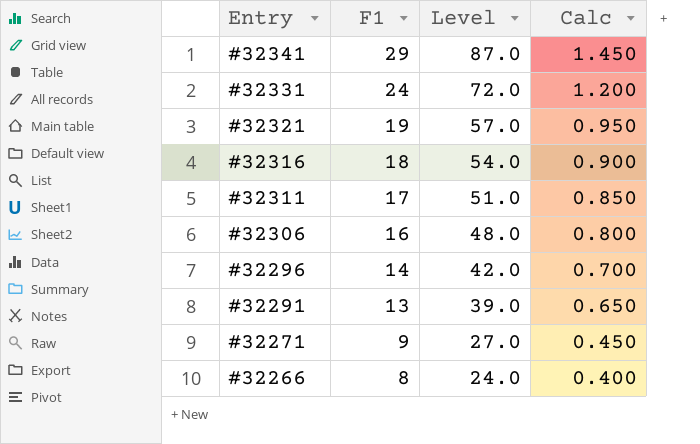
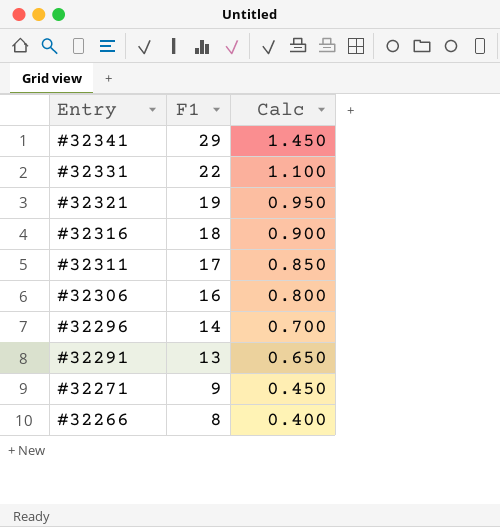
column Level | formula: [F1] * 3 -> none
#32331 | F1: 24 -> 22
#32331 | Calc: 1.200 -> 1.100

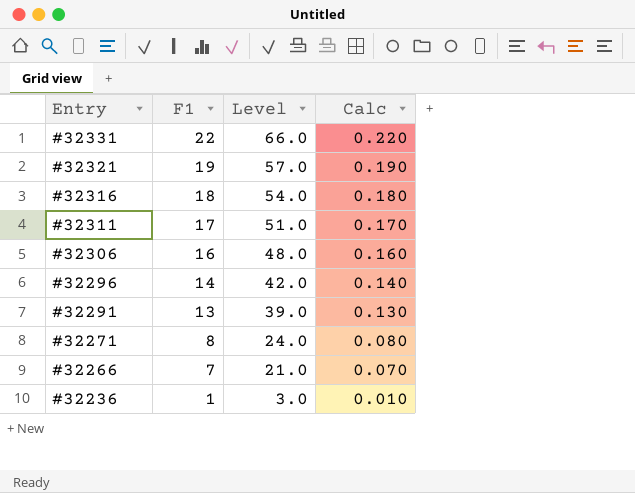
column Level | formula: none -> [F1] * 3
column Calc | formula: [F1] * 0.05 -> [F1] * 0.01
row #32341: 29 | 1.450 -> none
#32271 | F1: 9 -> 8
#32266 | F1: 8 -> 7
row #32236: none -> 1 | 3.0 | 0.010

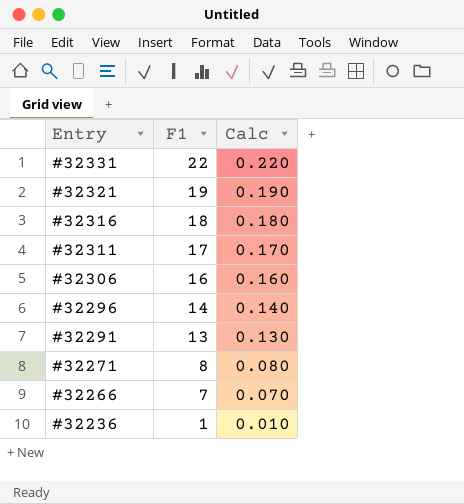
column Level | formula: [F1] * 3 -> none

